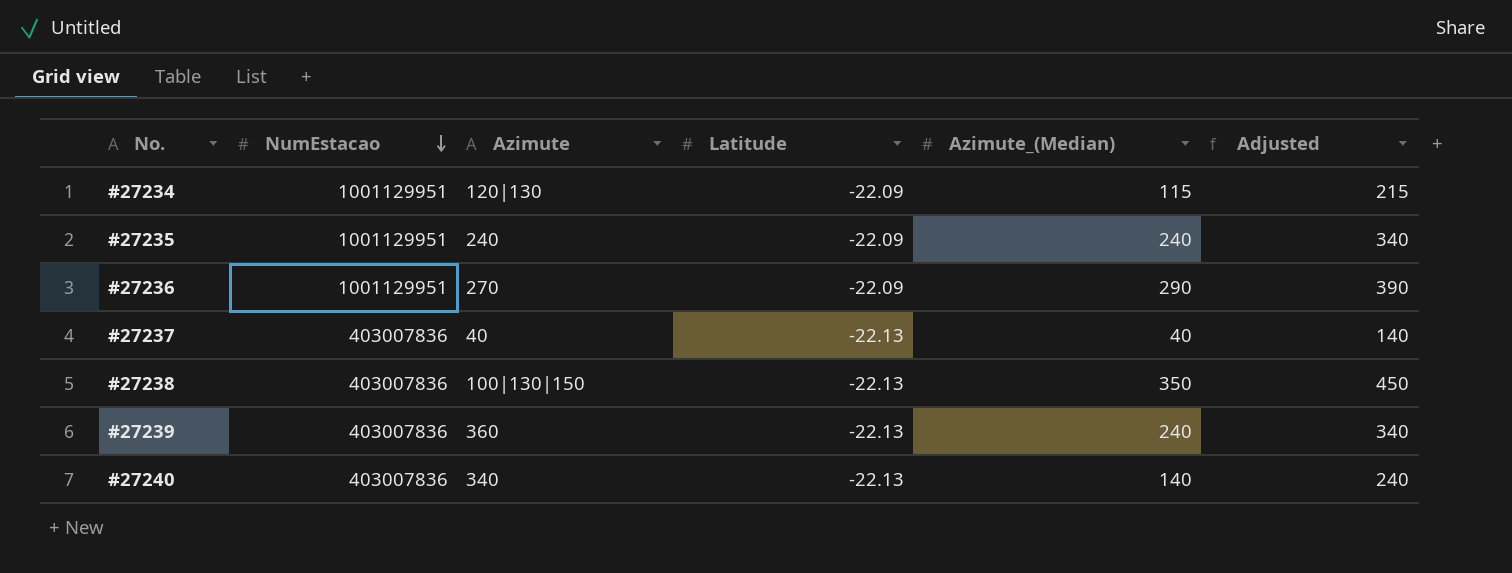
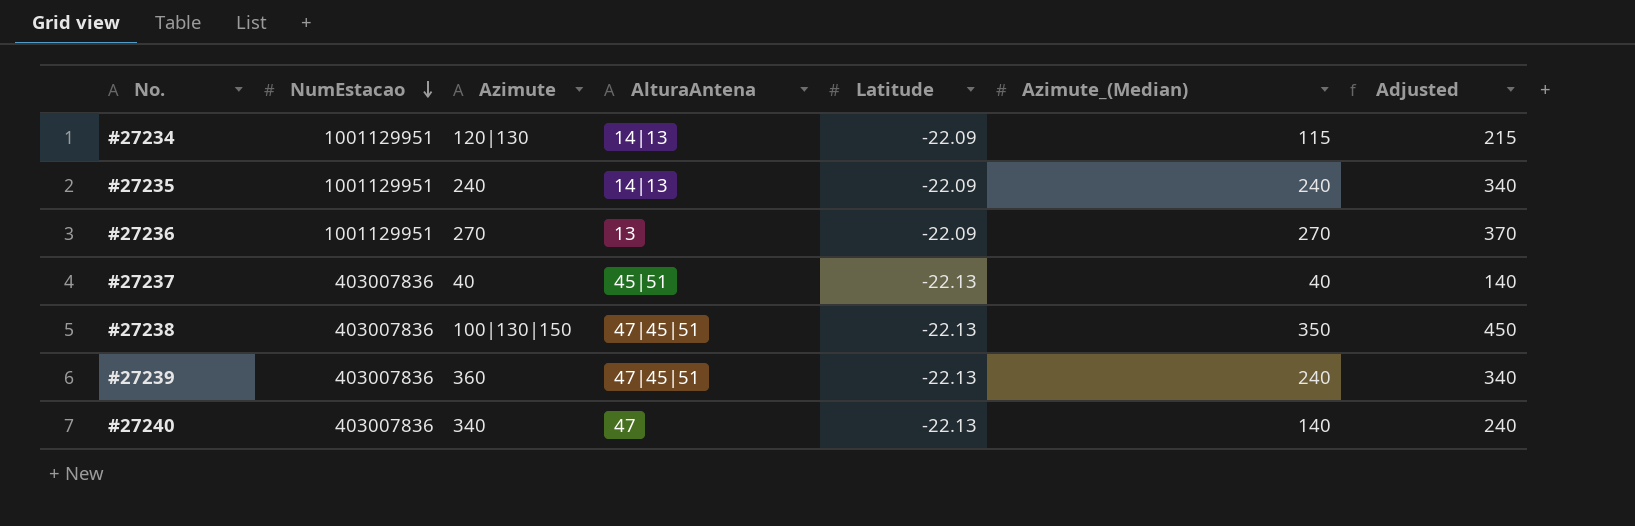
column AlturaAntena | position: none -> 4
#27236 | Azimute_(Median): 290 -> 270
#27236 | Adjusted: 390 -> 370

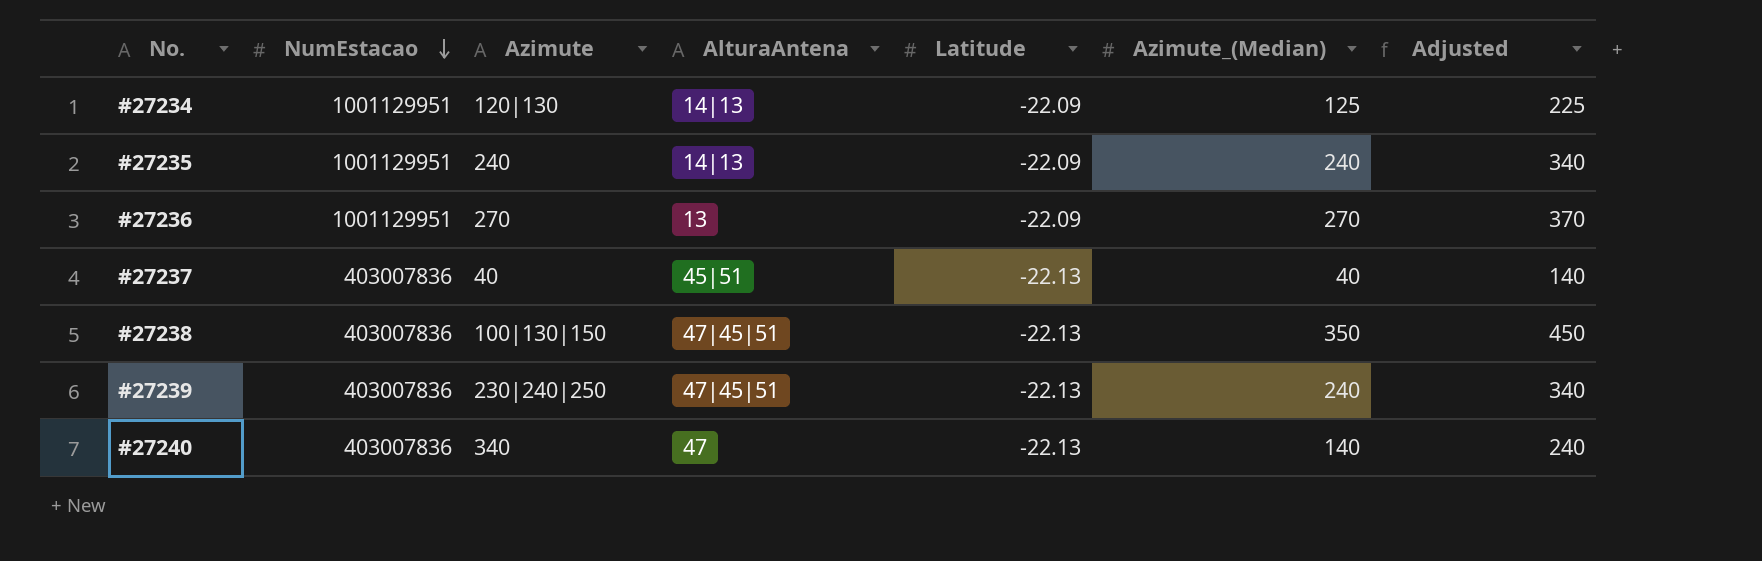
#27234 | Azimute_(Median): 115 -> 125
#27234 | Adjusted: 215 -> 225
#27239 | Azimute: 360 -> 230|240|250

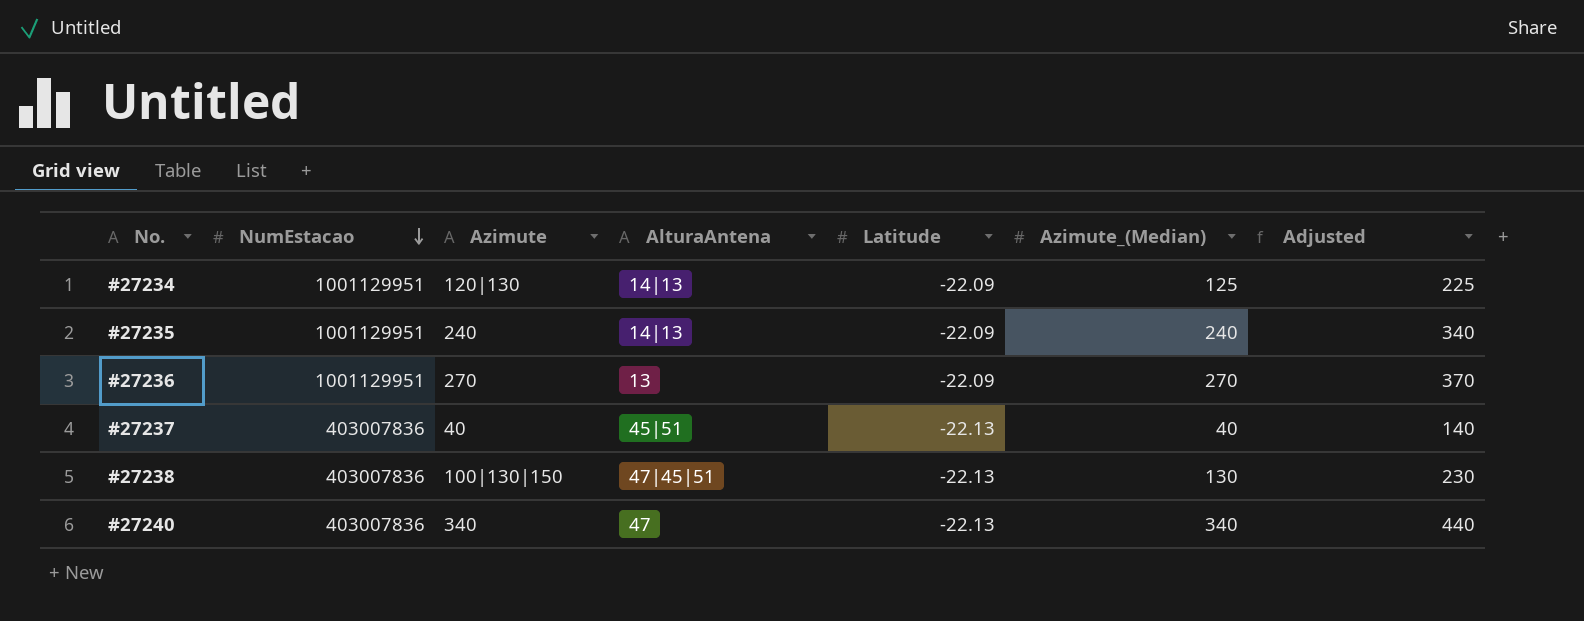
row #27239: 403007836 | 230|240|250 | 47|45|51 | -22.13 | 240 | 340 -> none
#27238 | Azimute_(Median): 350 -> 130
#27238 | Adjusted: 450 -> 230
#27240 | Azimute_(Median): 140 -> 340
#27240 | Adjusted: 240 -> 440

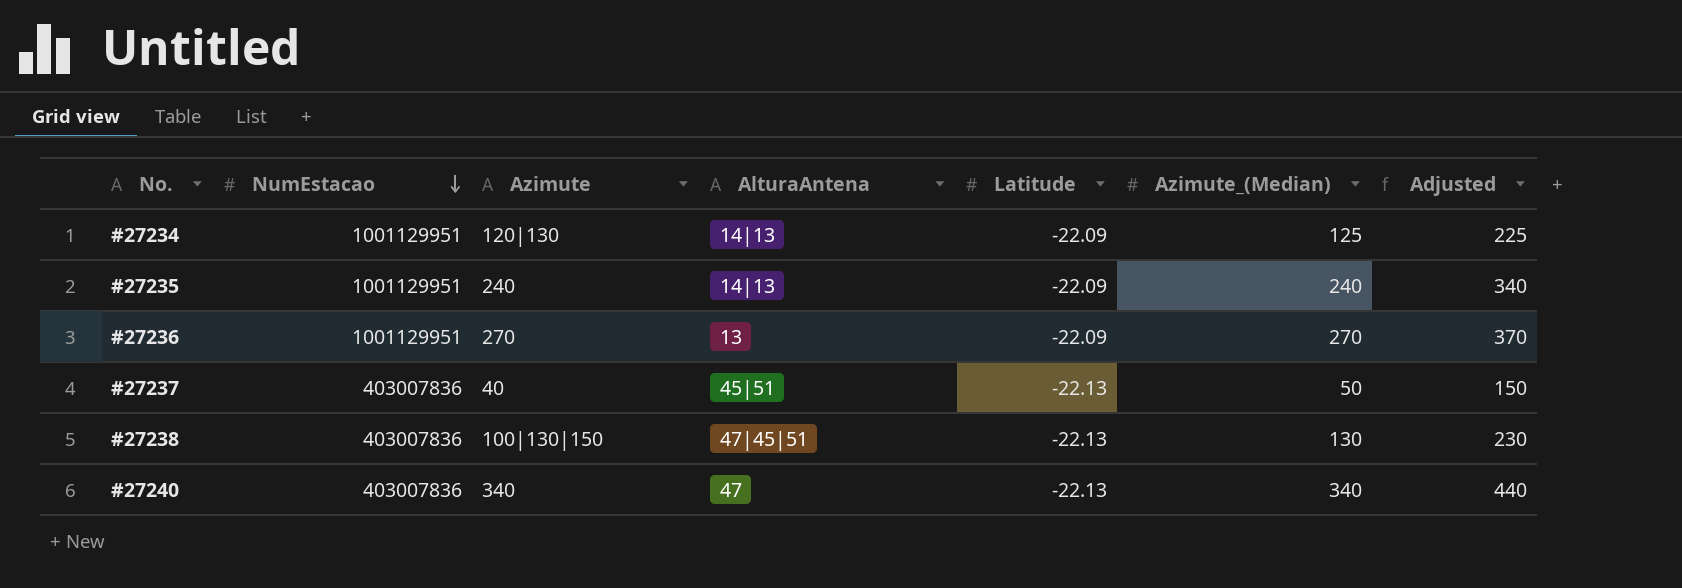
#27237 | Azimute_(Median): 40 -> 50
#27237 | Adjusted: 140 -> 150

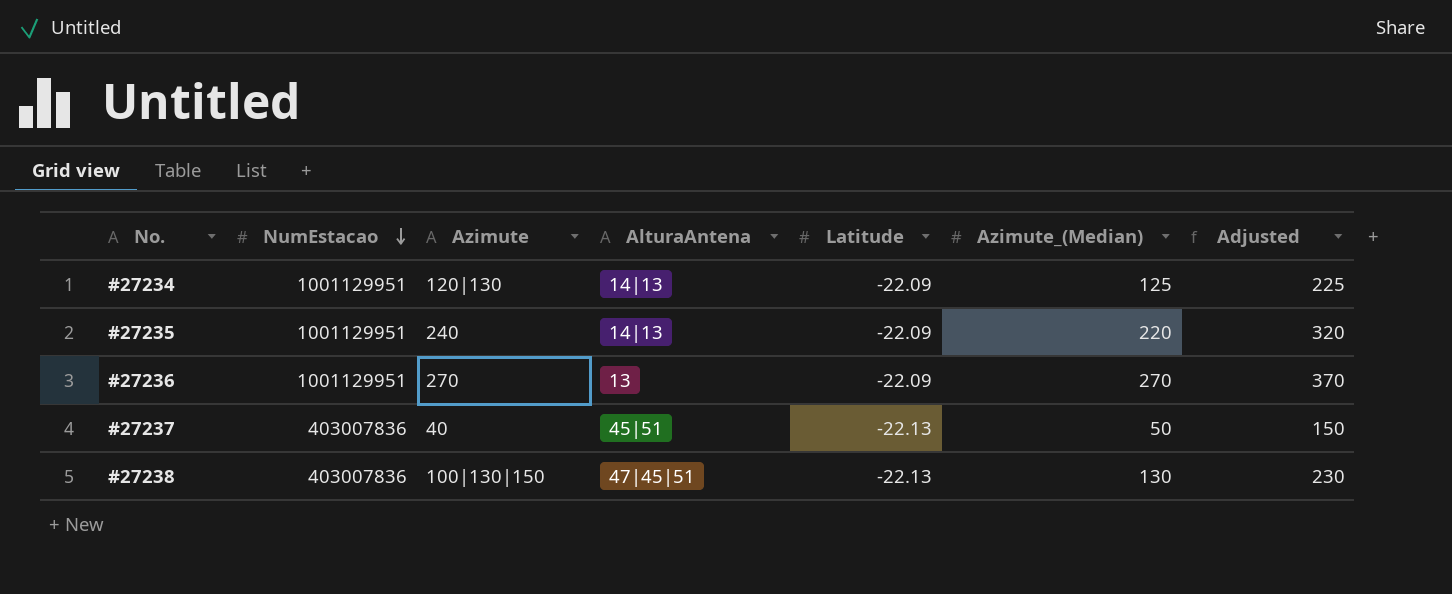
row #27240: 403007836 | 340 | 47 | -22.13 | 340 | 440 -> none
#27235 | Azimute_(Median): 240 -> 220
#27235 | Adjusted: 340 -> 320

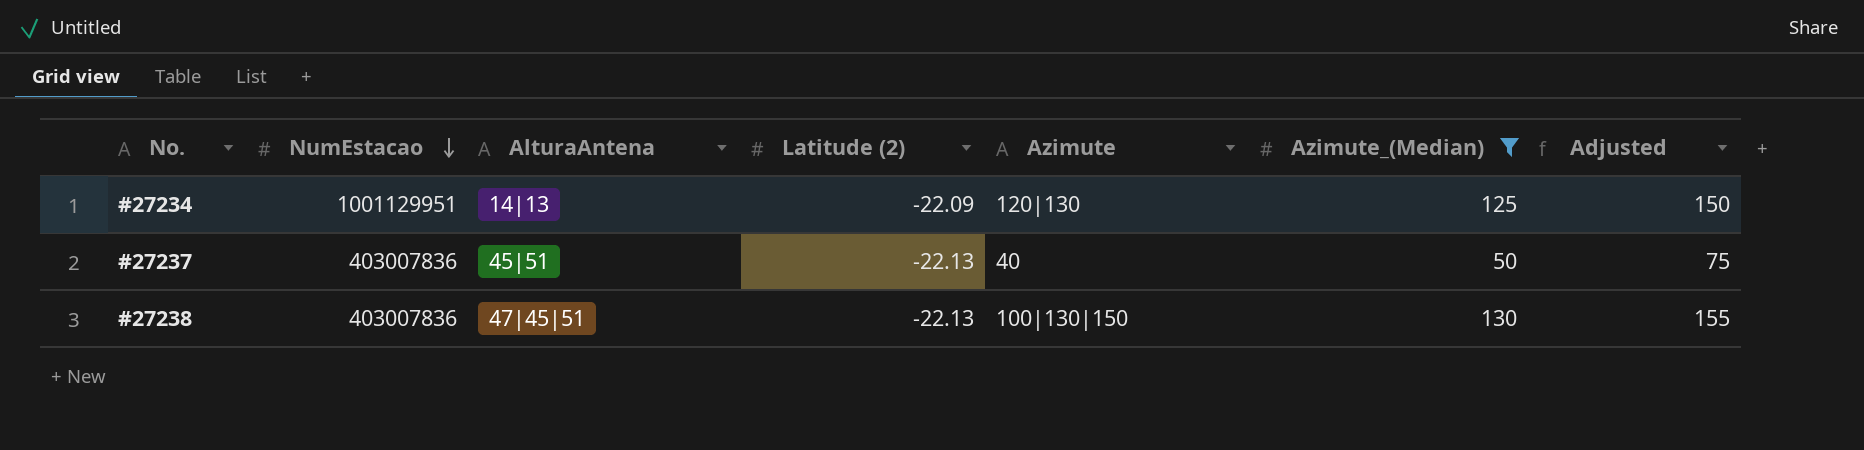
filter: none -> Azimute_(Median) <= 130
column name: Latitude -> Latitude (2)
column Azimute | position: 3 -> 5
column Adjusted | formula: [Azimute_(Median)] + 100 -> [Azimute_(Median)] + 25

